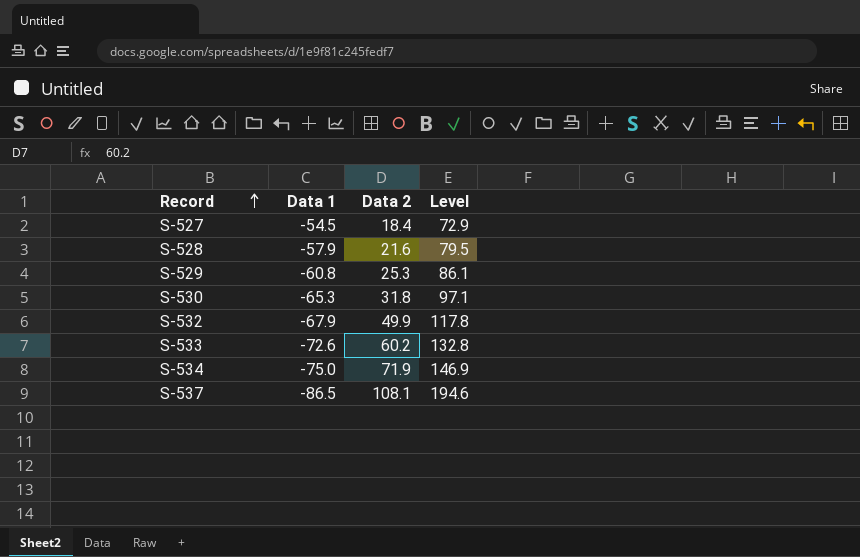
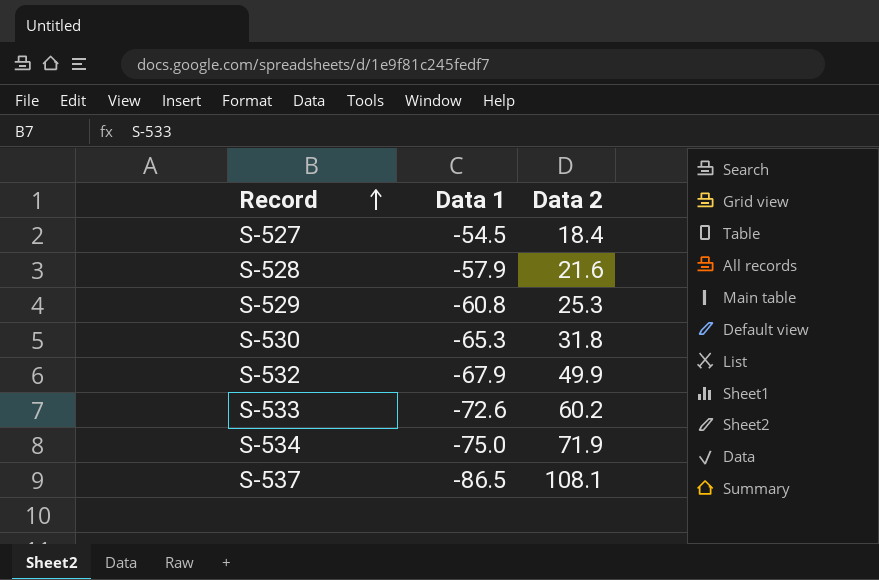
column Level | formula: [Data 2] - [Data 1] -> none

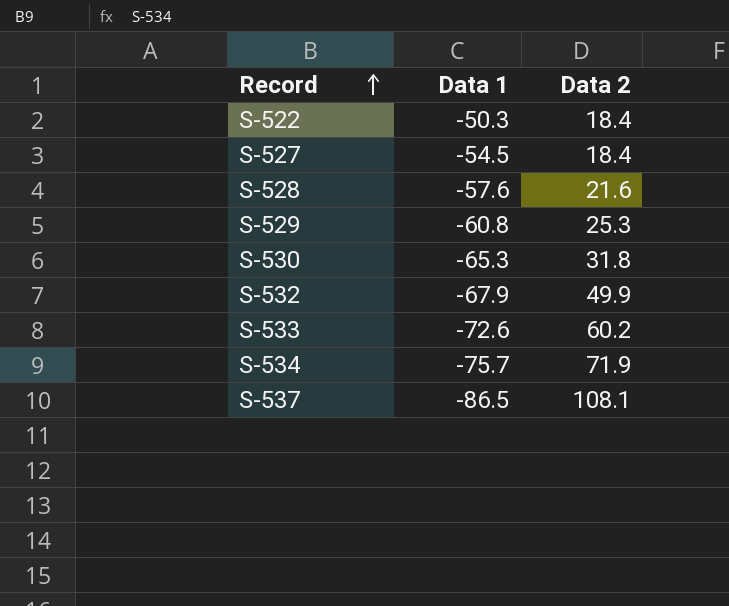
row S-522: none -> -50.3 | 18.4
S-528 | Data 1: -57.9 -> -57.6
S-534 | Data 1: -75.0 -> -75.7

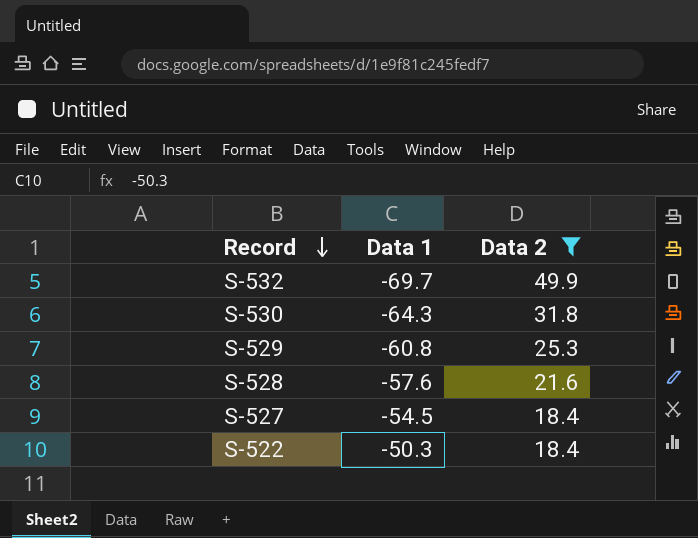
filter: none -> Data 2 <= 49.9
row order: Record ascending -> Record descending
S-532 | Data 1: -67.9 -> -69.7
S-530 | Data 1: -65.3 -> -64.3

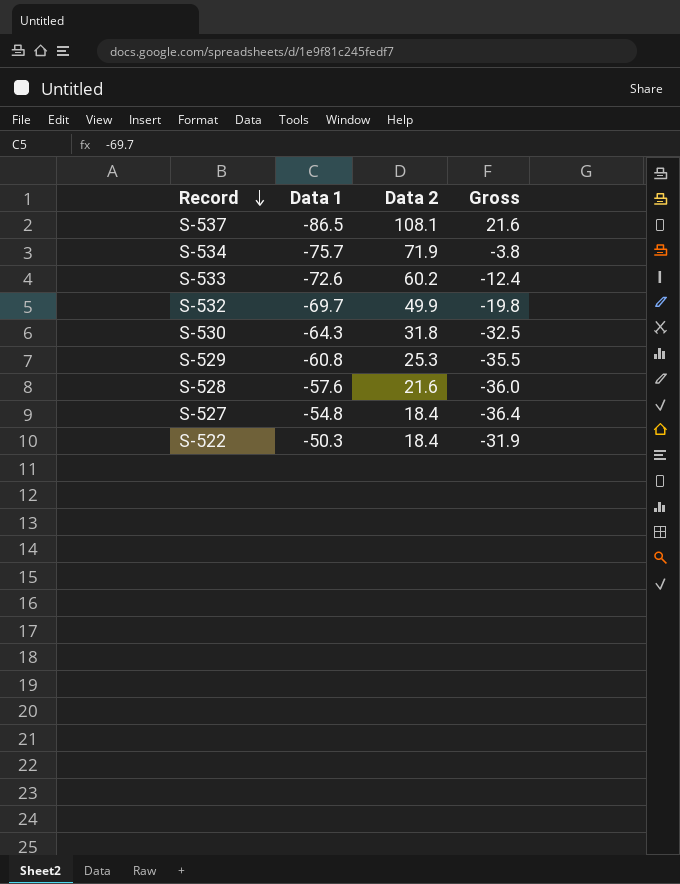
filter: Data 2 <= 49.9 -> none
column Gross | formula: none -> [Data 1] + [Data 2]
S-527 | Data 1: -54.5 -> -54.8

